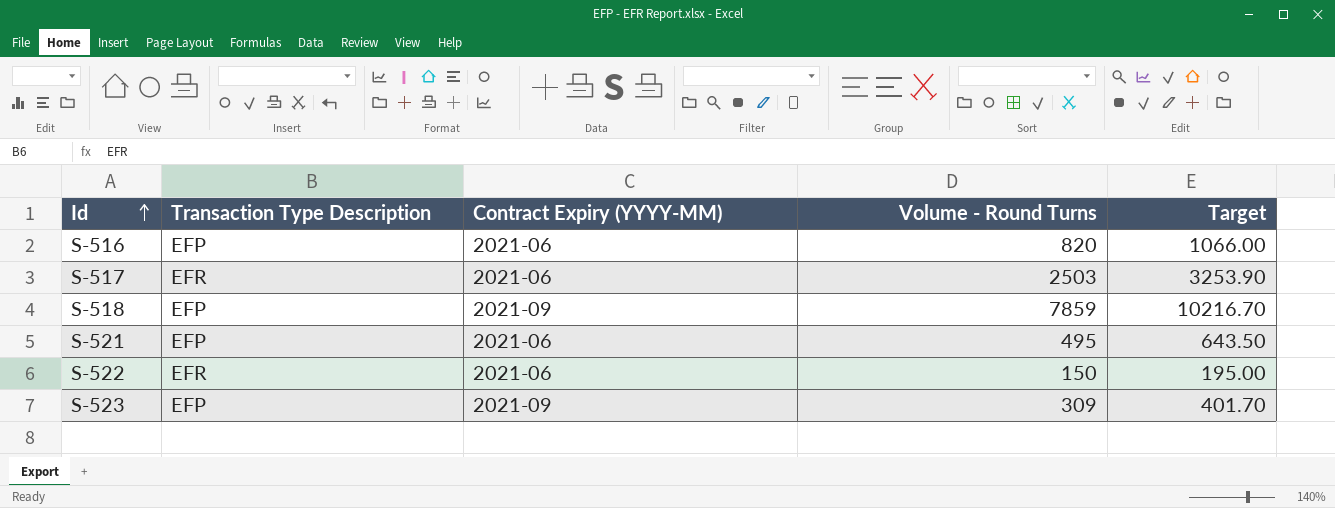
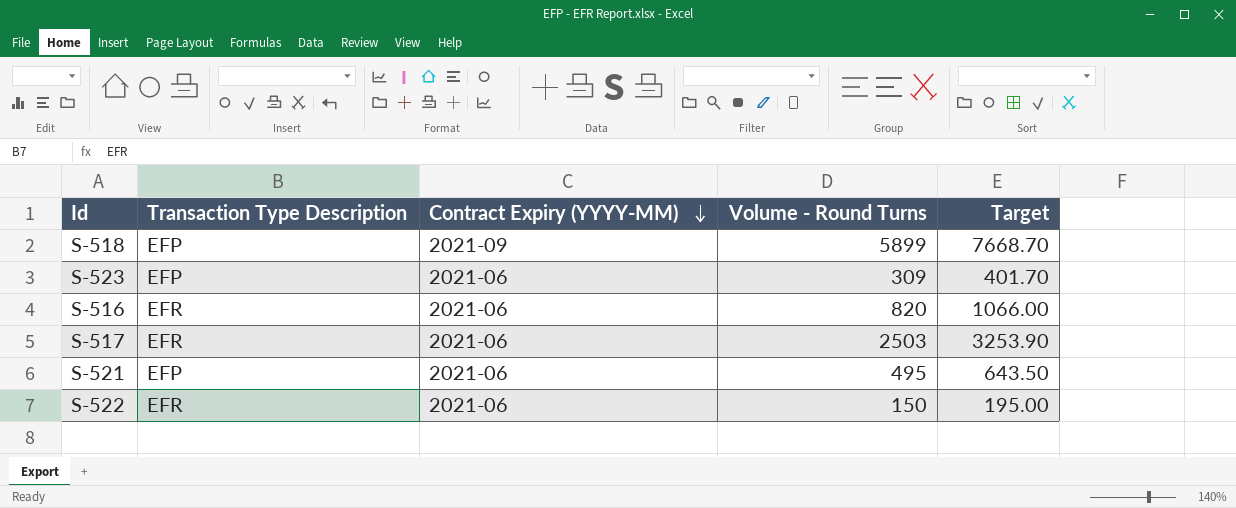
row order: Id ascending -> Contract Expiry (YYYY-MM) descending
S-518 | Volume - Round Turns: 7859 -> 5899
S-518 | Target: 10216.70 -> 7668.70
S-523 | Contract Expiry (YYYY-MM): 2021-09 -> 2021-06
S-516 | Transaction Type Description: EFP -> EFR

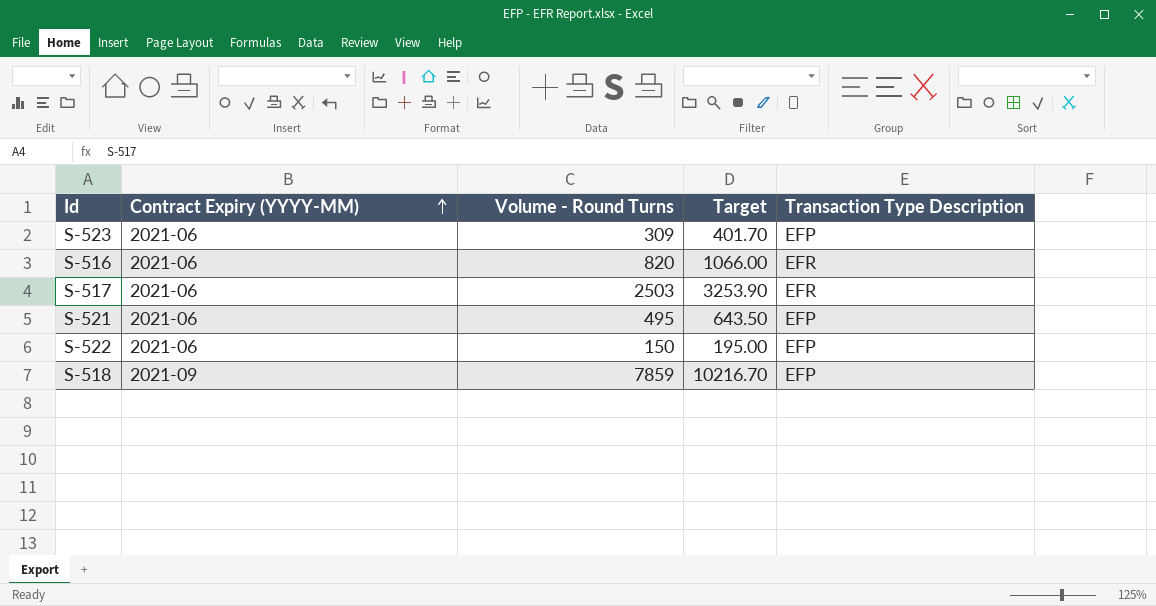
row order: Contract Expiry (YYYY-MM) descending -> Contract Expiry (YYYY-MM) ascending
column Transaction Type Description | position: 2 -> 5
S-522 | Transaction Type Description: EFR -> EFP
S-518 | Volume - Round Turns: 5899 -> 7859
S-518 | Target: 7668.70 -> 10216.70

